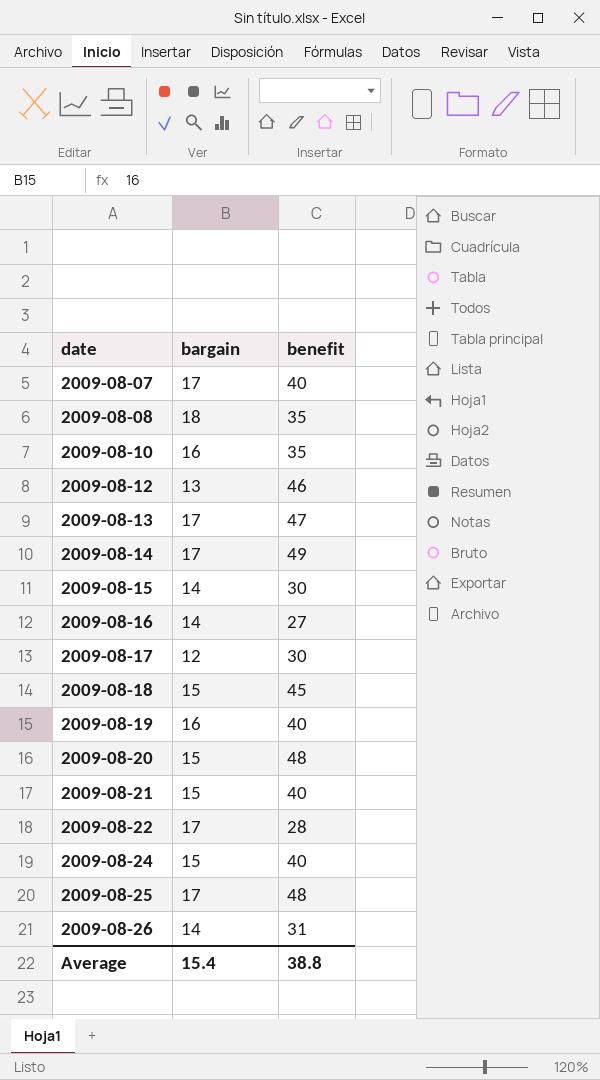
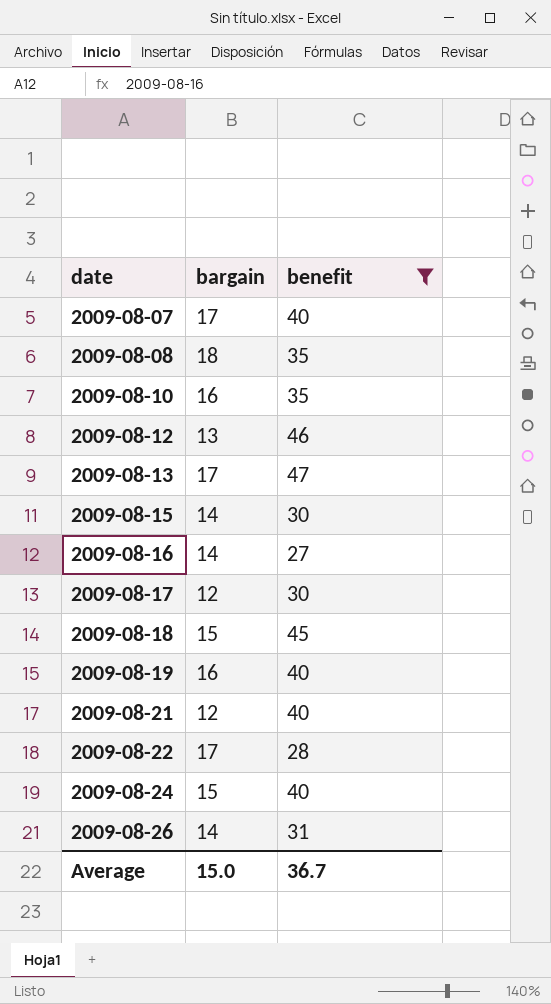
filter: none -> benefit <= 47
2009-08-21 | bargain: 15 -> 12
Average | bargain: 15.4 -> 15.0
Average | benefit: 38.8 -> 36.7

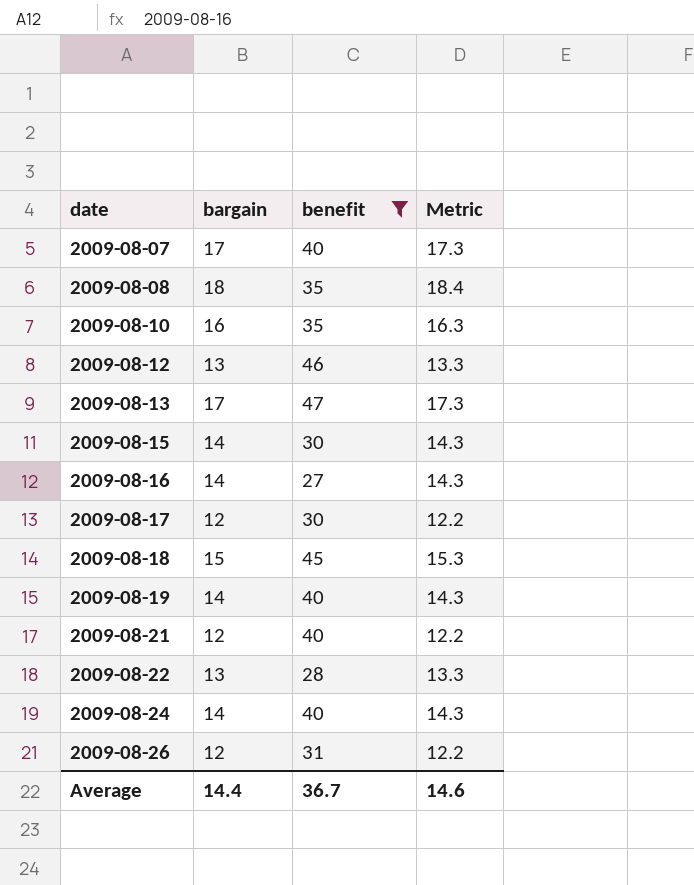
column Metric | formula: none -> [bargain] * 1.02
2009-08-19 | bargain: 16 -> 14
2009-08-22 | bargain: 17 -> 13
2009-08-24 | bargain: 15 -> 14
2009-08-26 | bargain: 14 -> 12
Average | bargain: 15.0 -> 14.4

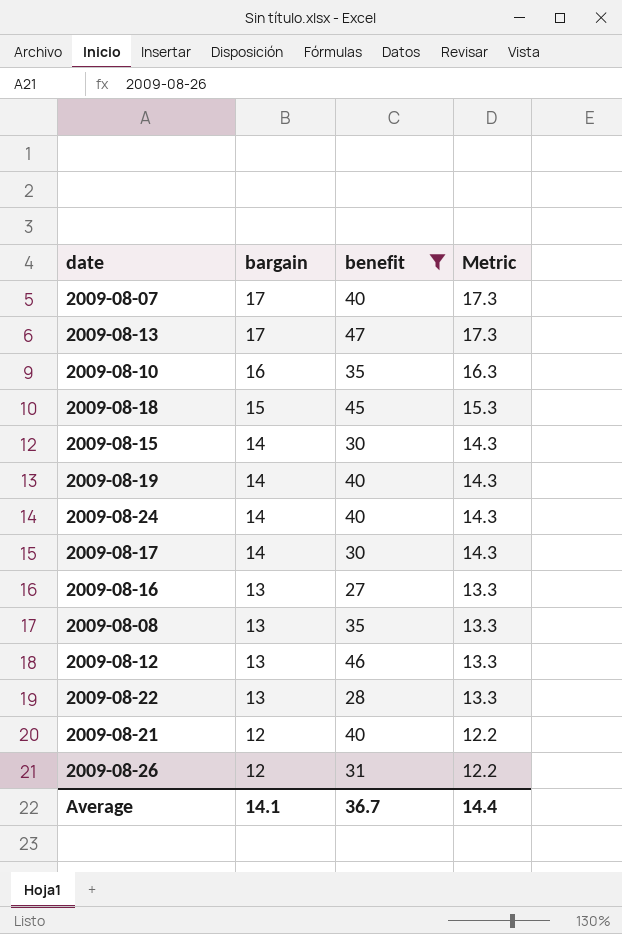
row order: date ascending -> bargain descending
2009-08-17 | bargain: 12 -> 14
2009-08-17 | Metric: 12.2 -> 14.3
2009-08-16 | bargain: 14 -> 13
2009-08-16 | Metric: 14.3 -> 13.3
2009-08-08 | bargain: 18 -> 13
2009-08-08 | Metric: 18.4 -> 13.3
Average | bargain: 14.4 -> 14.1
Average | Metric: 14.6 -> 14.4

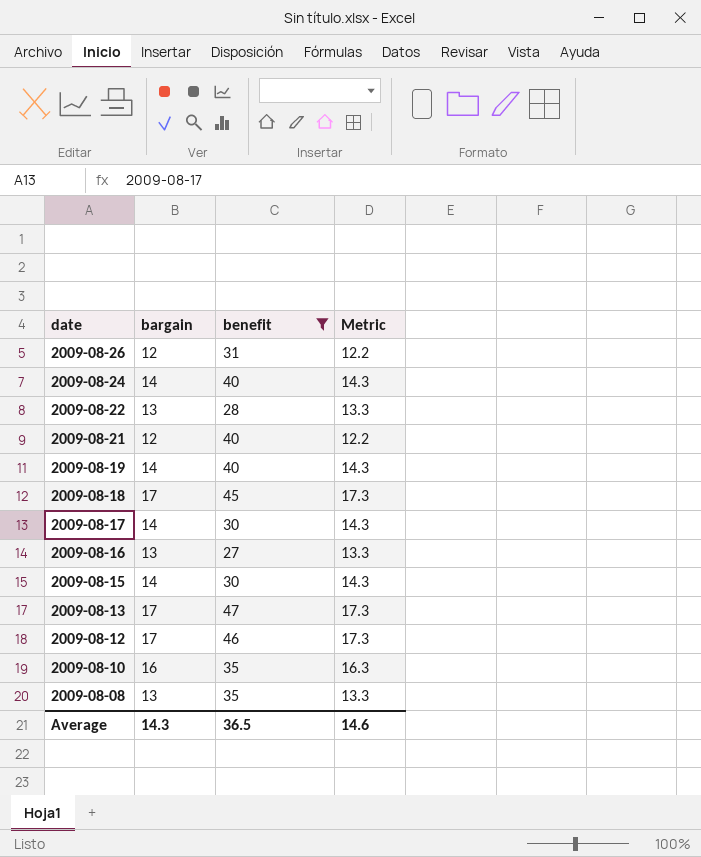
row order: bargain descending -> date descending
row 2009-08-07: 17 | 40 | 17.3 -> none
2009-08-18 | bargain: 15 -> 17
2009-08-18 | Metric: 15.3 -> 17.3
2009-08-12 | bargain: 13 -> 17
2009-08-12 | Metric: 13.3 -> 17.3
Average | bargain: 14.1 -> 14.3
Average | benefit: 36.7 -> 36.5
Average | Metric: 14.4 -> 14.6

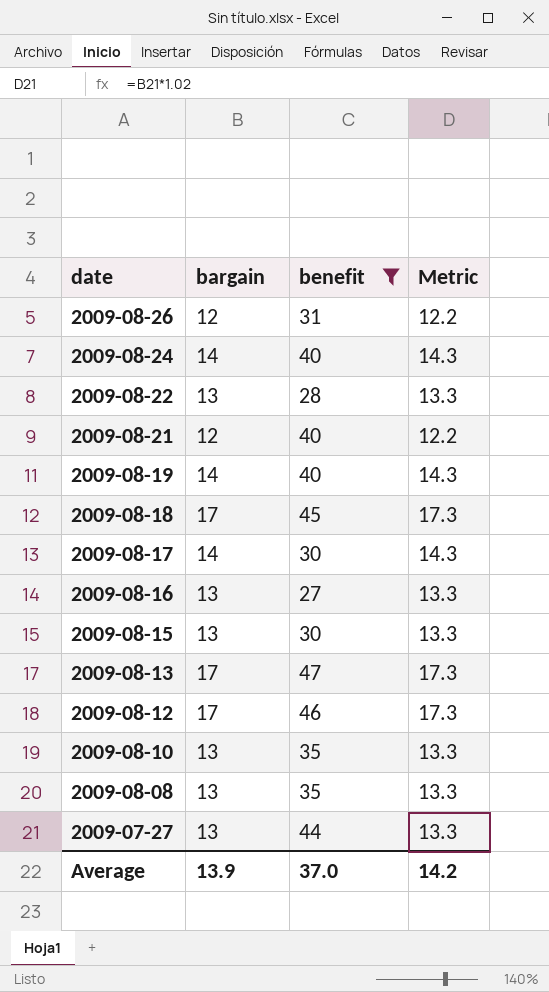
2009-08-15 | bargain: 14 -> 13
2009-08-15 | Metric: 14.3 -> 13.3
2009-08-10 | bargain: 16 -> 13
2009-08-10 | Metric: 16.3 -> 13.3
row 2009-07-27: none -> 13 | 44 | 13.3
Average | bargain: 14.3 -> 13.9
Average | benefit: 36.5 -> 37.0
Average | Metric: 14.6 -> 14.2

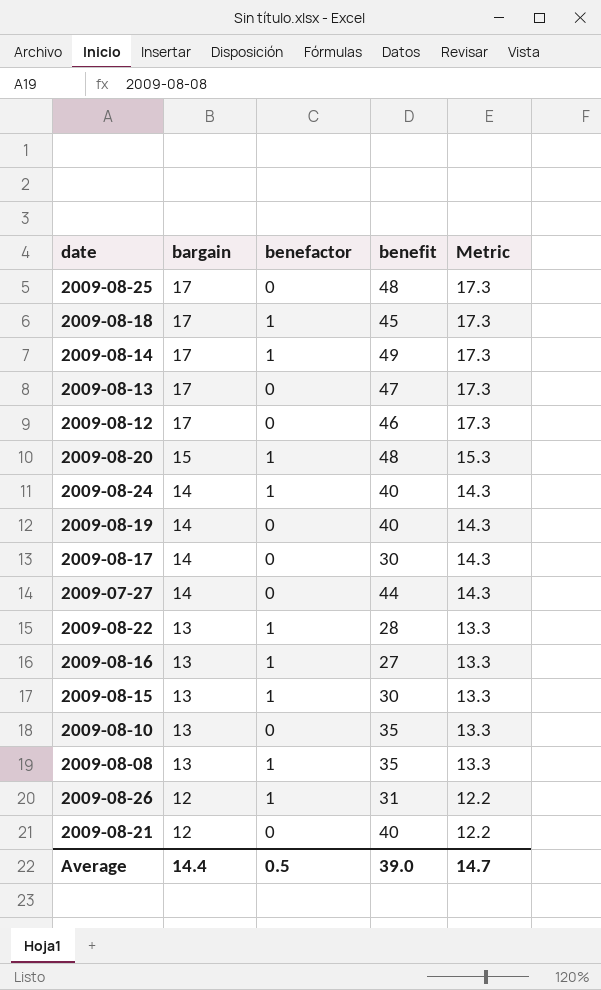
filter: benefit <= 47 -> none
row order: date descending -> bargain descending
column benefactor | position: none -> 3
2009-07-27 | bargain: 13 -> 14
2009-07-27 | Metric: 13.3 -> 14.3
Average | bargain: 13.9 -> 14.4
Average | benefit: 37.0 -> 39.0
Average | Metric: 14.2 -> 14.7

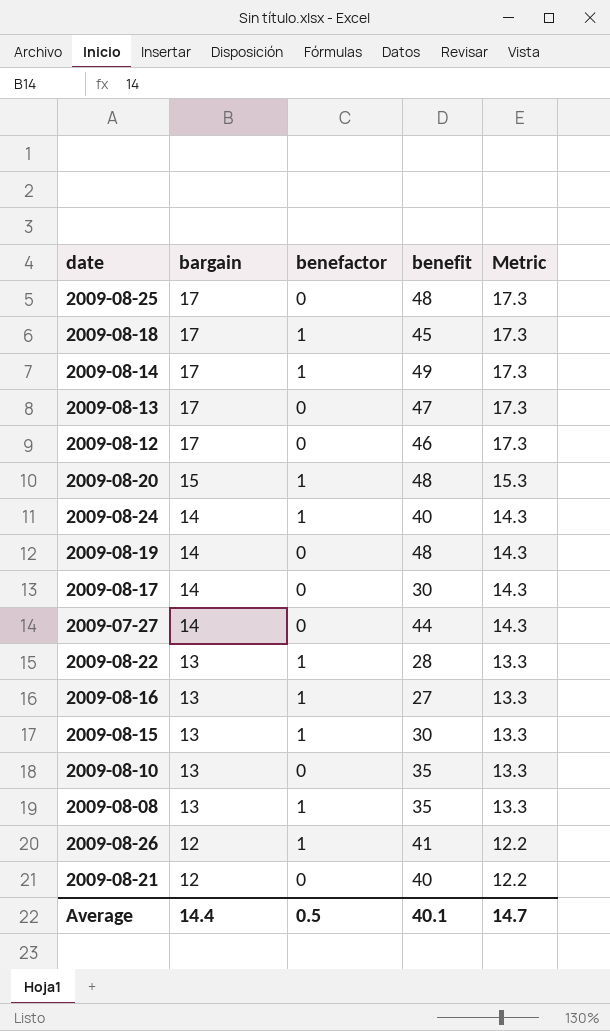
2009-08-19 | benefit: 40 -> 48
2009-08-26 | benefit: 31 -> 41
Average | benefit: 39.0 -> 40.1

